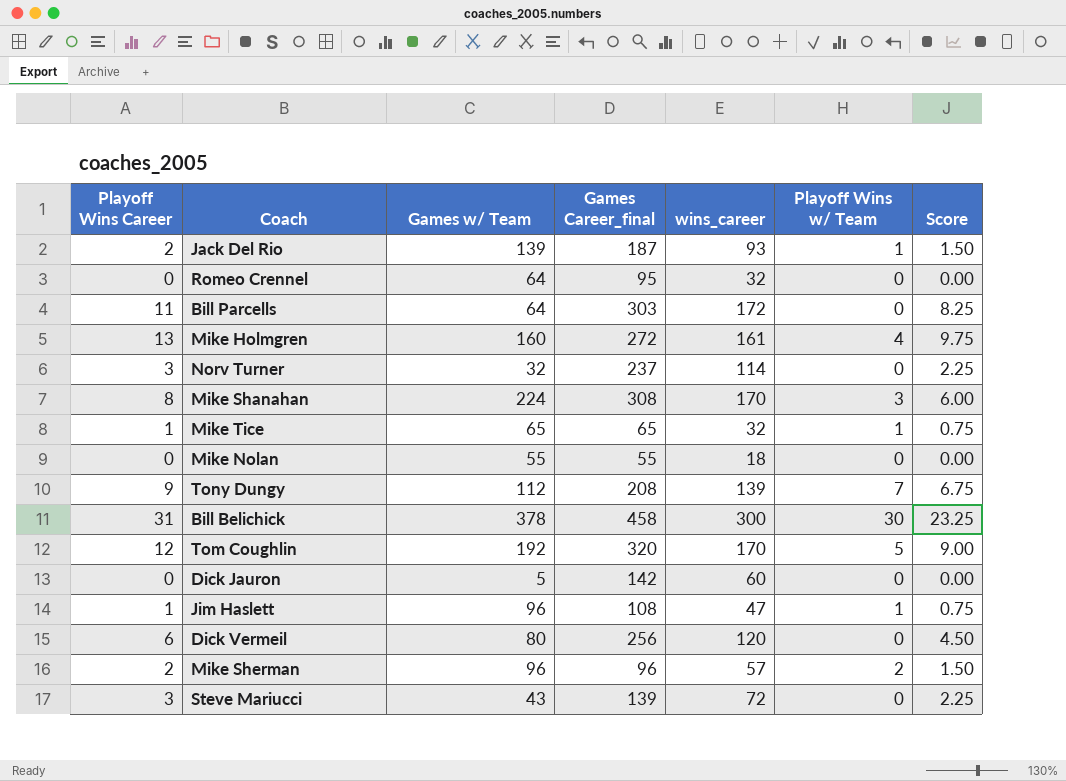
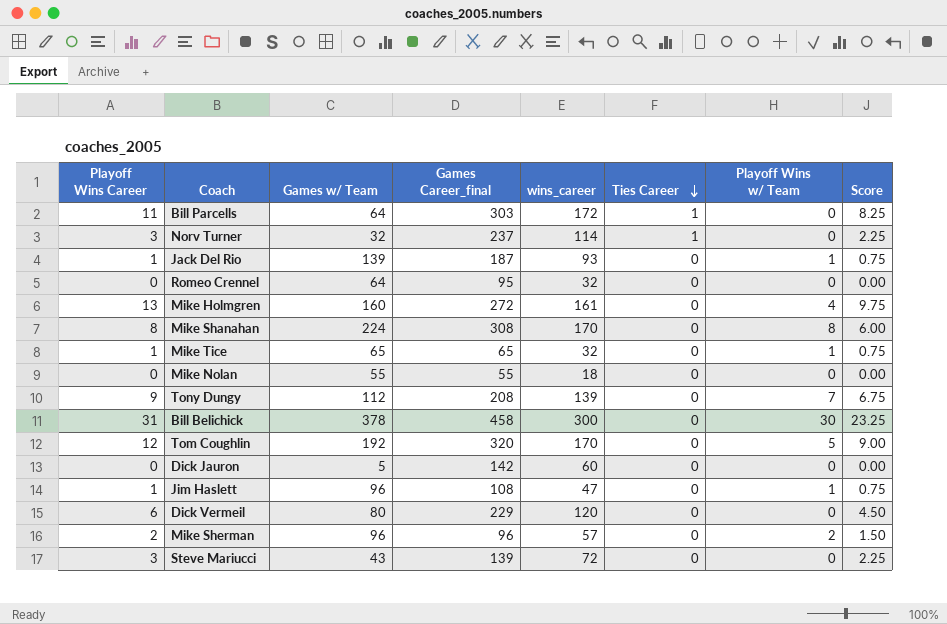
row order: none -> Ties Career descending
column Ties Career | position: none -> 6
Jack Del Rio | Playoff Wins Career: 2 -> 1
Jack Del Rio | Score: 1.50 -> 0.75
Mike Shanahan | Playoff Wins w/ Team: 3 -> 8
Dick Vermeil | Games Career_final: 256 -> 229

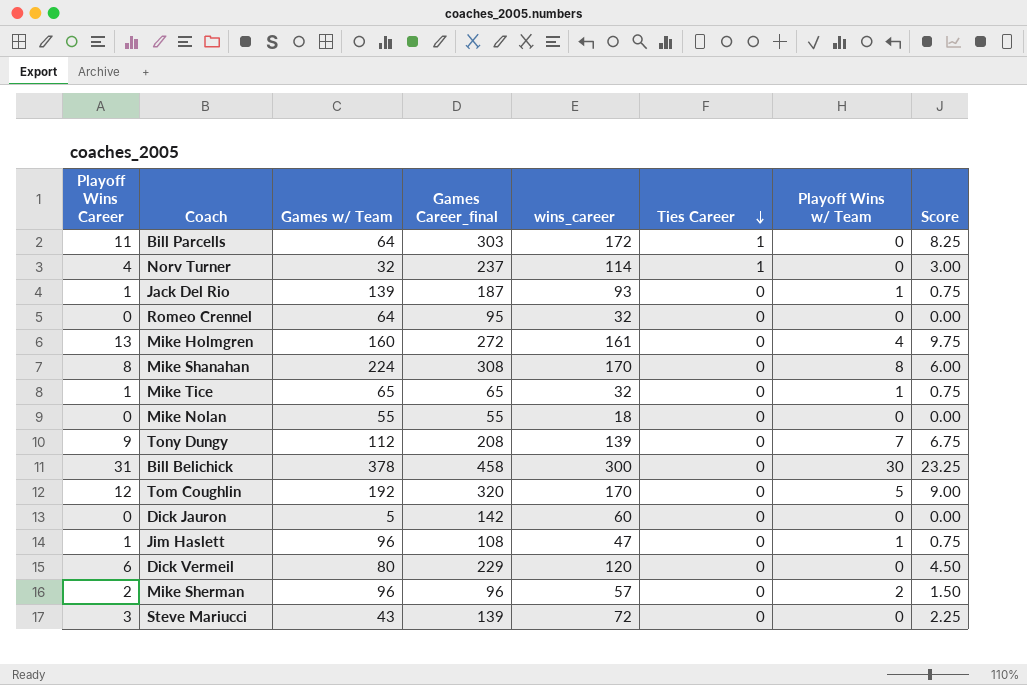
Norv Turner | Playoff Wins Career: 3 -> 4
Norv Turner | Score: 2.25 -> 3.00

